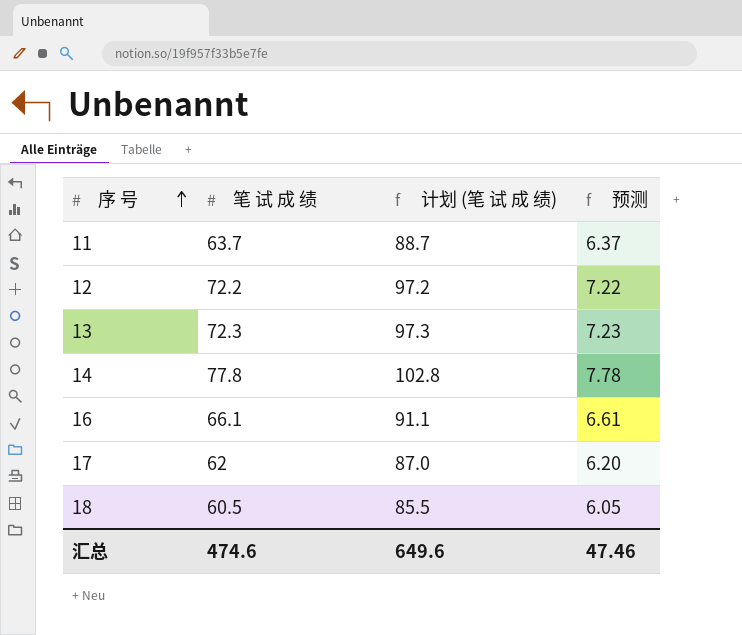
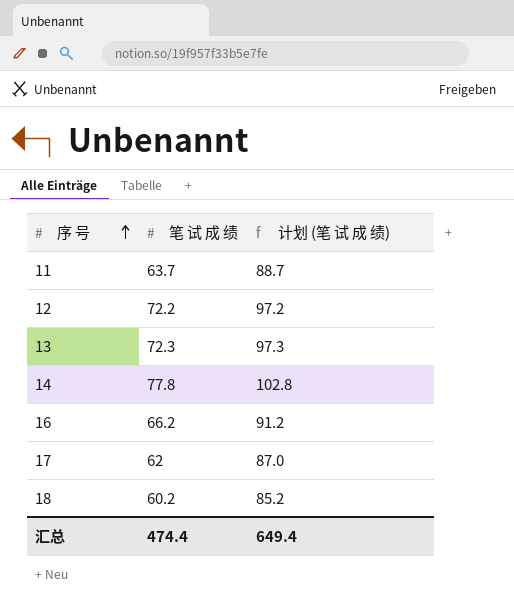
column 预测 | formula: [笔 试 成 绩] * 0.1 -> none
16 | 笔 试 成 绩: 66.1 -> 66.2
16 | 计划 (笔 试 成 绩): 91.1 -> 91.2
18 | 笔 试 成 绩: 60.5 -> 60.2
18 | 计划 (笔 试 成 绩): 85.5 -> 85.2
汇总 | 笔 试 成 绩: 474.6 -> 474.4
汇总 | 计划 (笔 试 成 绩): 649.6 -> 649.4

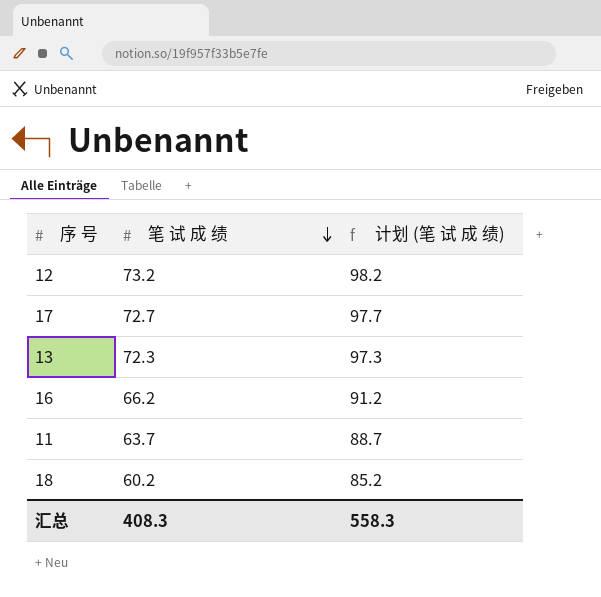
row order: 序 号 ascending -> 笔 试 成 绩 descending
row 14: 77.8 | 102.8 -> none
12 | 笔 试 成 绩: 72.2 -> 73.2
12 | 计划 (笔 试 成 绩): 97.2 -> 98.2
17 | 笔 试 成 绩: 62 -> 72.7
17 | 计划 (笔 试 成 绩): 87.0 -> 97.7
汇总 | 笔 试 成 绩: 474.4 -> 408.3
汇总 | 计划 (笔 试 成 绩): 649.4 -> 558.3

